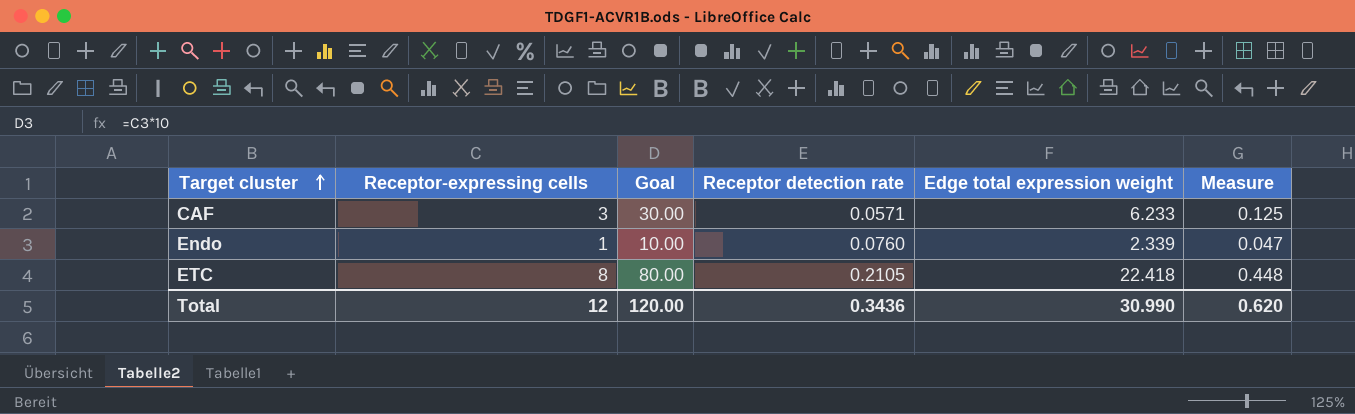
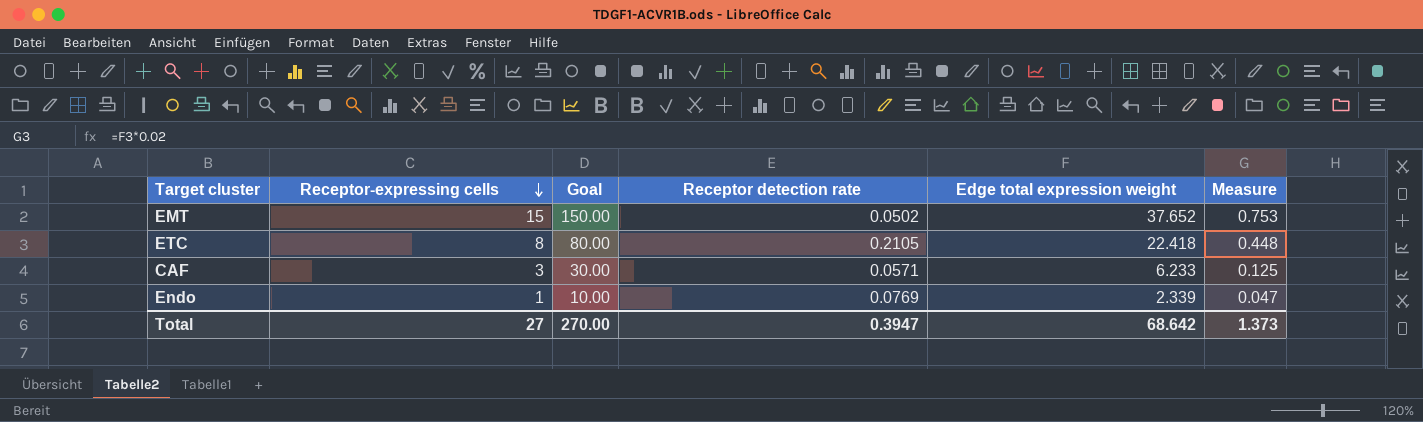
row order: Target cluster ascending -> Receptor-expressing cells descending
row EMT: none -> 15 | 150.00 | 0.0502 | 37.652 | 0.753
Endo | Receptor detection rate: 0.0760 -> 0.0769
Total | Receptor-expressing cells: 12 -> 27
Total | Goal: 120.00 -> 270.00
Total | Receptor detection rate: 0.3436 -> 0.3947
Total | Edge total expression weight: 30.990 -> 68.642
Total | Measure: 0.620 -> 1.373

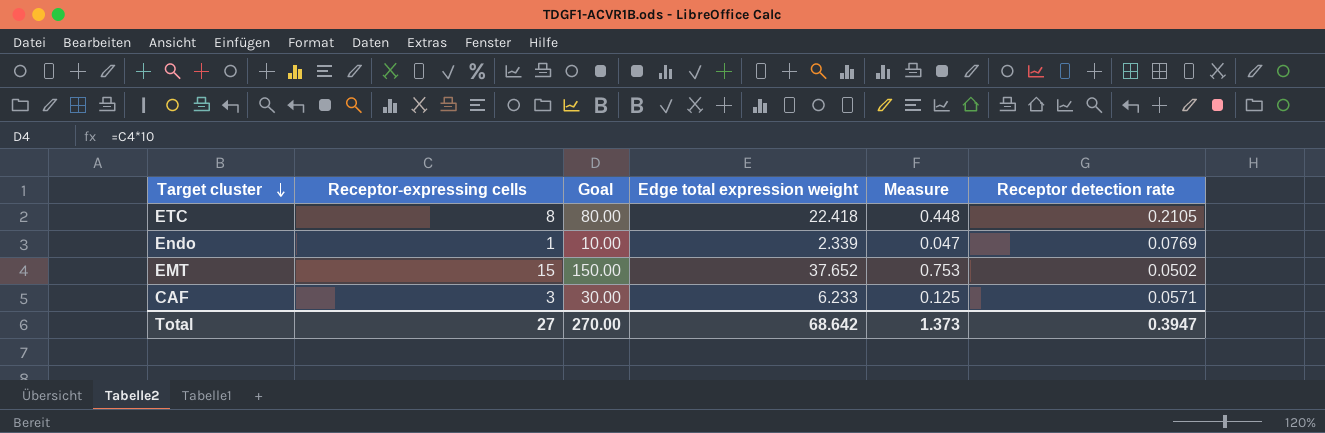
row order: Receptor-expressing cells descending -> Target cluster descending
column Receptor detection rate | position: 4 -> 6

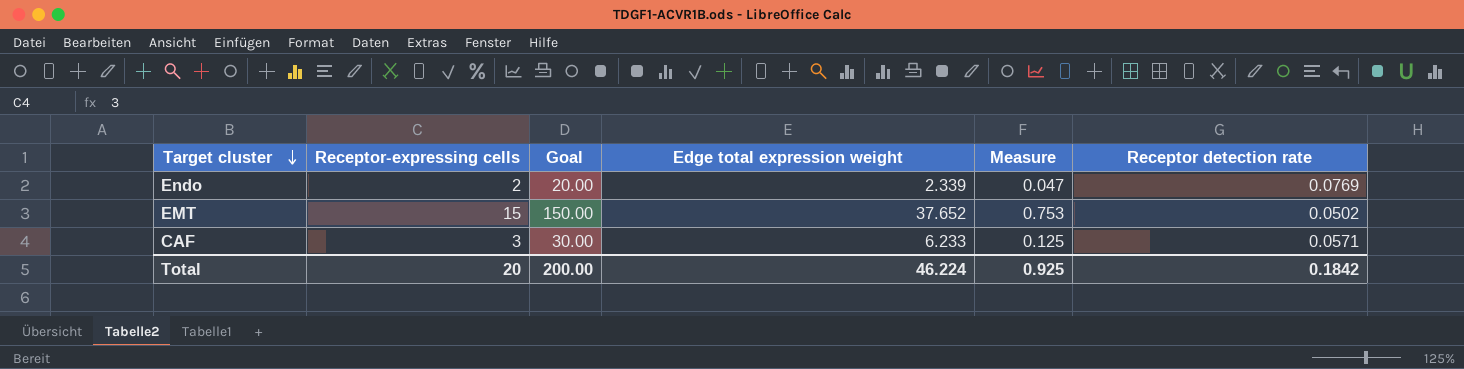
row ETC: 8 | 80.00 | 22.418 | 0.448 | 0.2105 -> none
Endo | Receptor-expressing cells: 1 -> 2
Endo | Goal: 10.00 -> 20.00
Total | Receptor-expressing cells: 27 -> 20
Total | Goal: 270.00 -> 200.00
Total | Edge total expression weight: 68.642 -> 46.224
Total | Measure: 1.373 -> 0.925
Total | Receptor detection rate: 0.3947 -> 0.1842

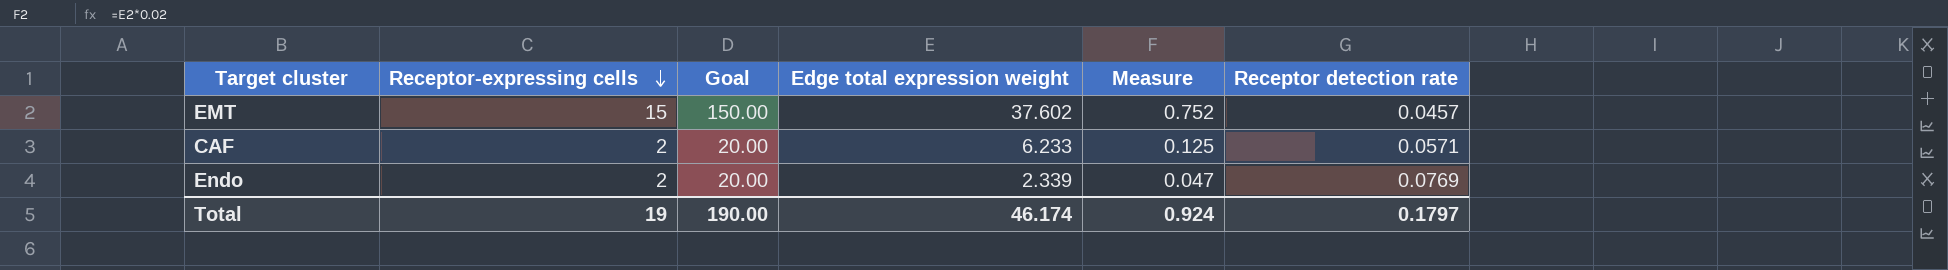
row order: Target cluster descending -> Receptor-expressing cells descending
EMT | Edge total expression weight: 37.652 -> 37.602
EMT | Measure: 0.753 -> 0.752
EMT | Receptor detection rate: 0.0502 -> 0.0457
CAF | Receptor-expressing cells: 3 -> 2
CAF | Goal: 30.00 -> 20.00
Total | Receptor-expressing cells: 20 -> 19
Total | Goal: 200.00 -> 190.00
Total | Edge total expression weight: 46.224 -> 46.174
Total | Measure: 0.925 -> 0.924
Total | Receptor detection rate: 0.1842 -> 0.1797

